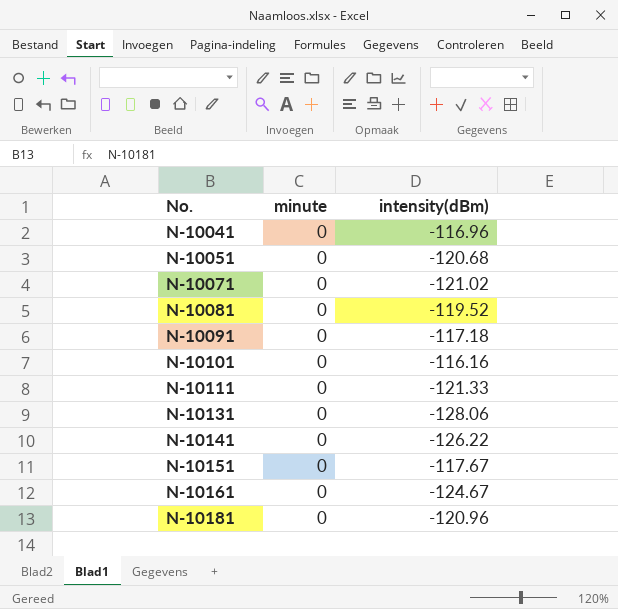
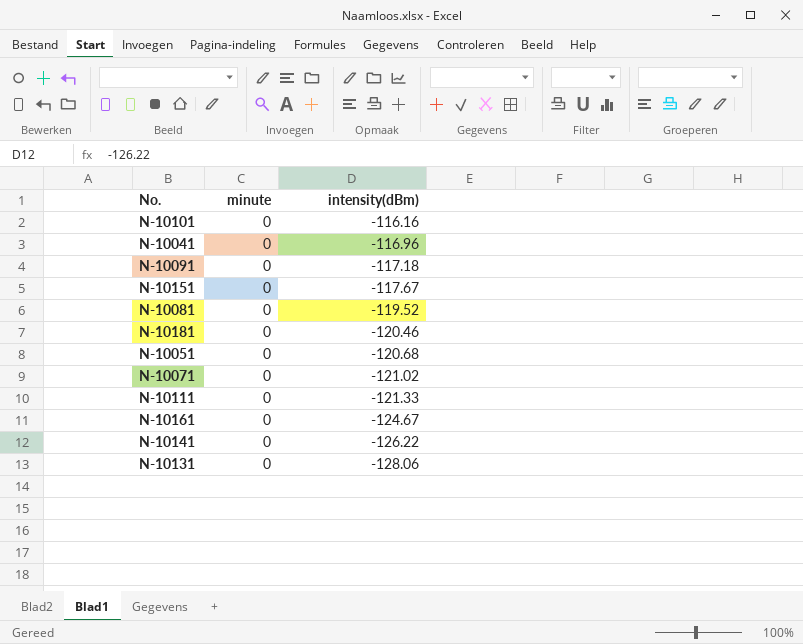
row order: No. ascending -> intensity(dBm) descending
N-10181 | intensity(dBm): -120.96 -> -120.46

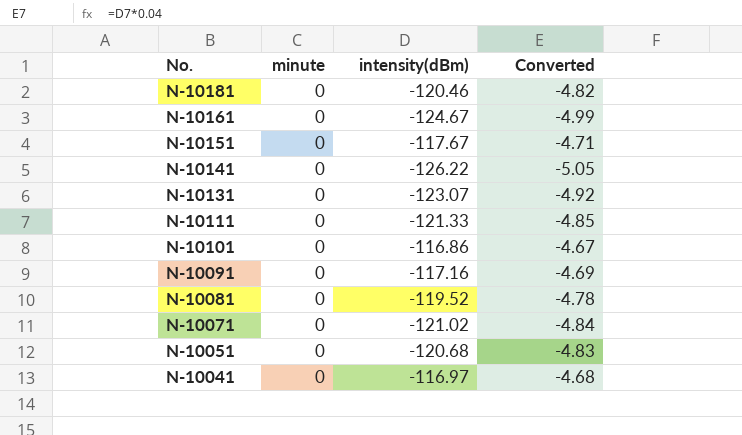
row order: intensity(dBm) descending -> No. descending
column Converted | formula: none -> [intensity(dBm)] * 0.04
N-10131 | intensity(dBm): -128.06 -> -123.07
N-10101 | intensity(dBm): -116.16 -> -116.86
N-10091 | intensity(dBm): -117.18 -> -117.16
N-10041 | intensity(dBm): -116.96 -> -116.97

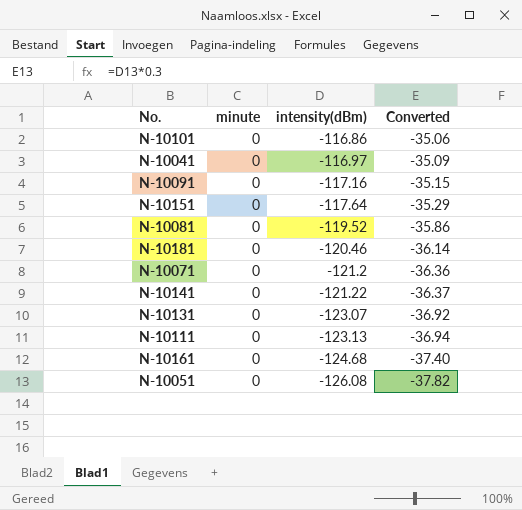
row order: No. descending -> intensity(dBm) descending
column Converted | formula: [intensity(dBm)] * 0.04 -> [intensity(dBm)] * 0.3
N-10151 | intensity(dBm): -117.67 -> -117.64
N-10071 | intensity(dBm): -121.02 -> -121.2
N-10141 | intensity(dBm): -126.22 -> -121.22
N-10111 | intensity(dBm): -121.33 -> -123.13
N-10161 | intensity(dBm): -124.67 -> -124.68
N-10051 | intensity(dBm): -120.68 -> -126.08

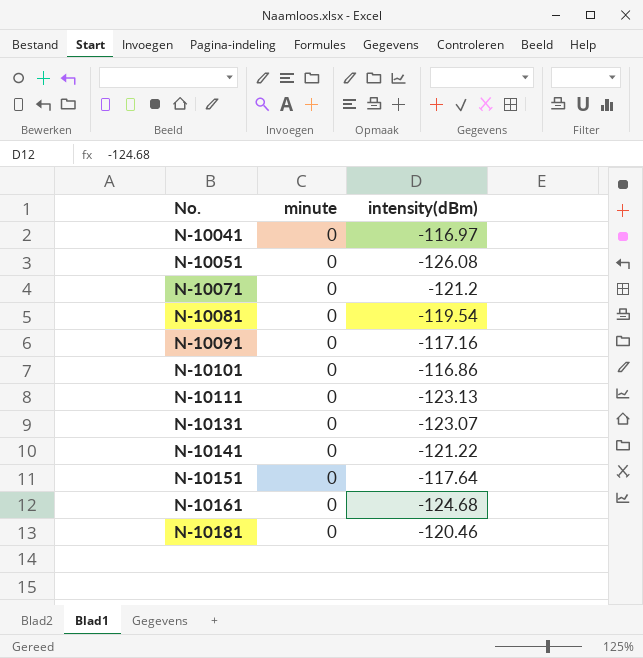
row order: intensity(dBm) descending -> No. ascending
column Converted | formula: [intensity(dBm)] * 0.3 -> none
N-10081 | intensity(dBm): -119.52 -> -119.54

